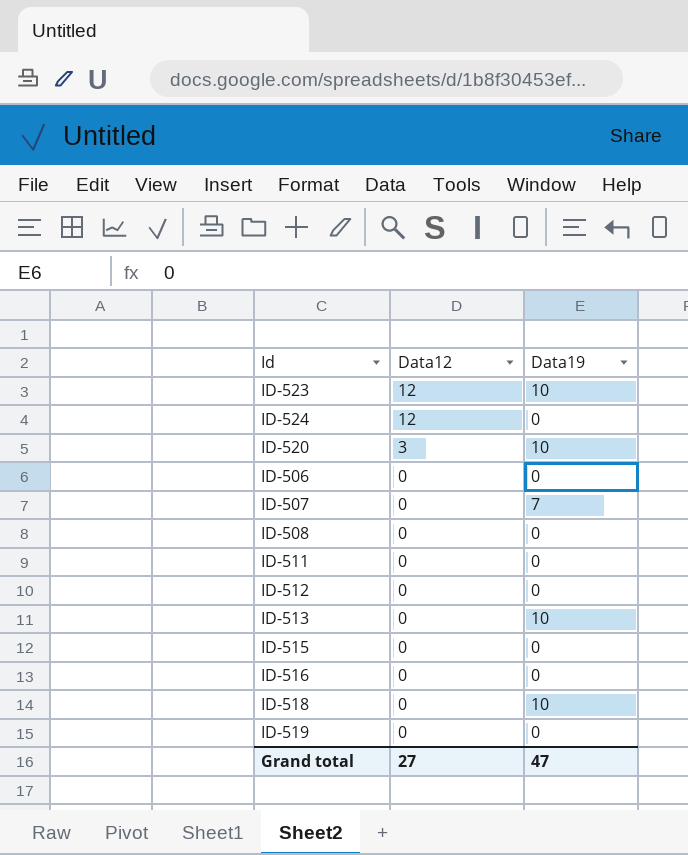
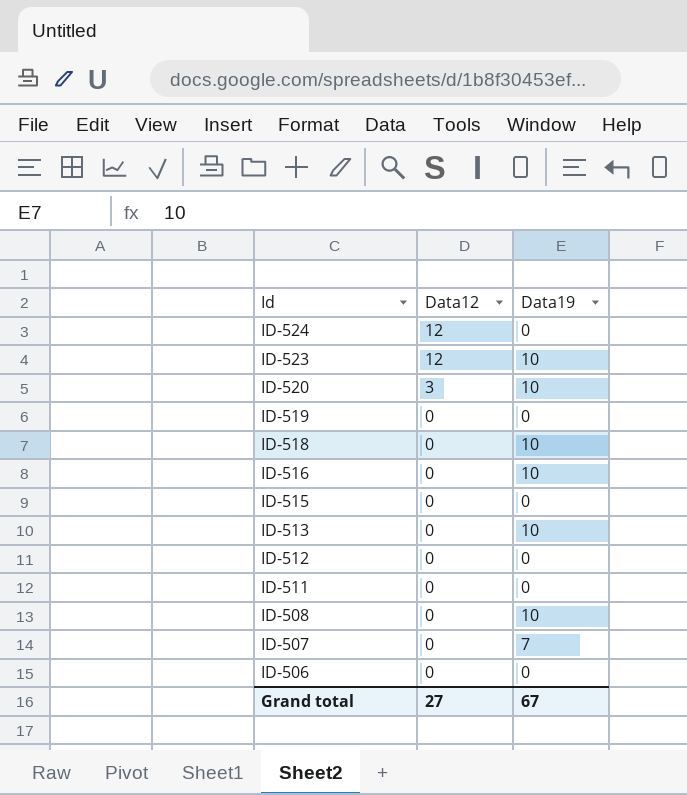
row order: Data12 descending -> Id descending
ID-516 | Data19: 0 -> 10
ID-508 | Data19: 0 -> 10
Grand total | Data19: 47 -> 67

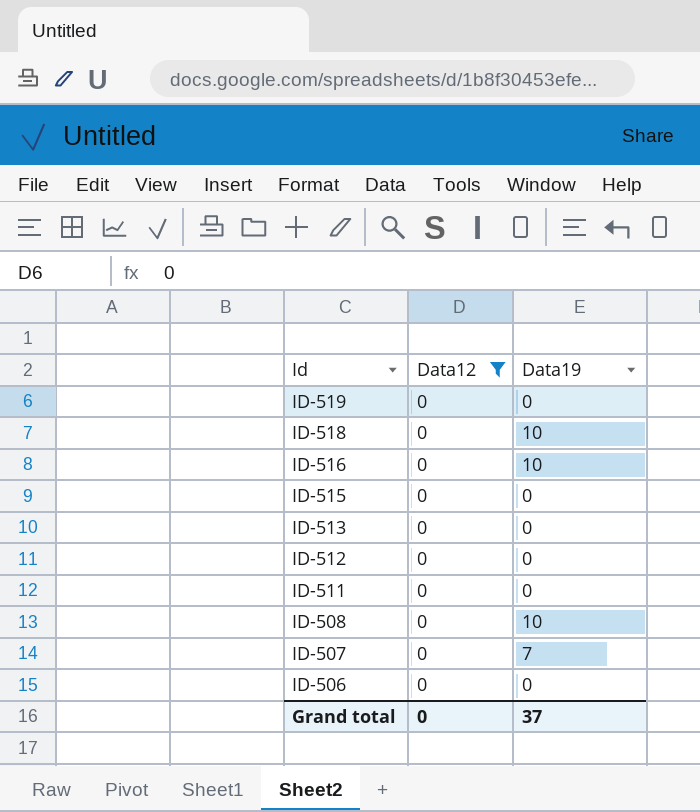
filter: none -> Data12 = 0
ID-513 | Data19: 10 -> 0
Grand total | Data12: 27 -> 0
Grand total | Data19: 67 -> 37

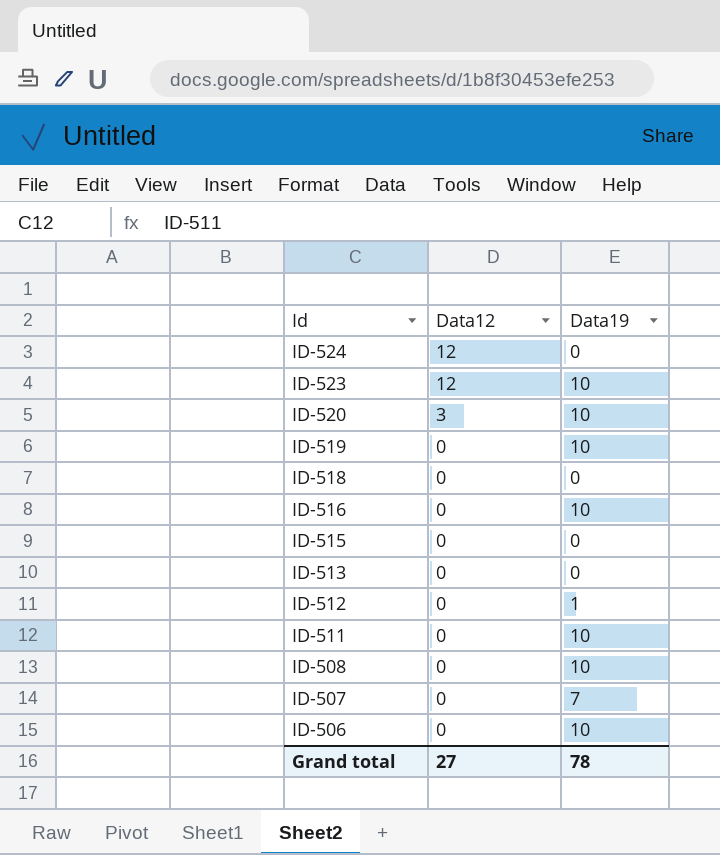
filter: Data12 = 0 -> none
ID-519 | Data19: 0 -> 10
ID-518 | Data19: 10 -> 0
ID-512 | Data19: 0 -> 1
ID-511 | Data19: 0 -> 10
ID-506 | Data19: 0 -> 10
Grand total | Data12: 0 -> 27
Grand total | Data19: 37 -> 78

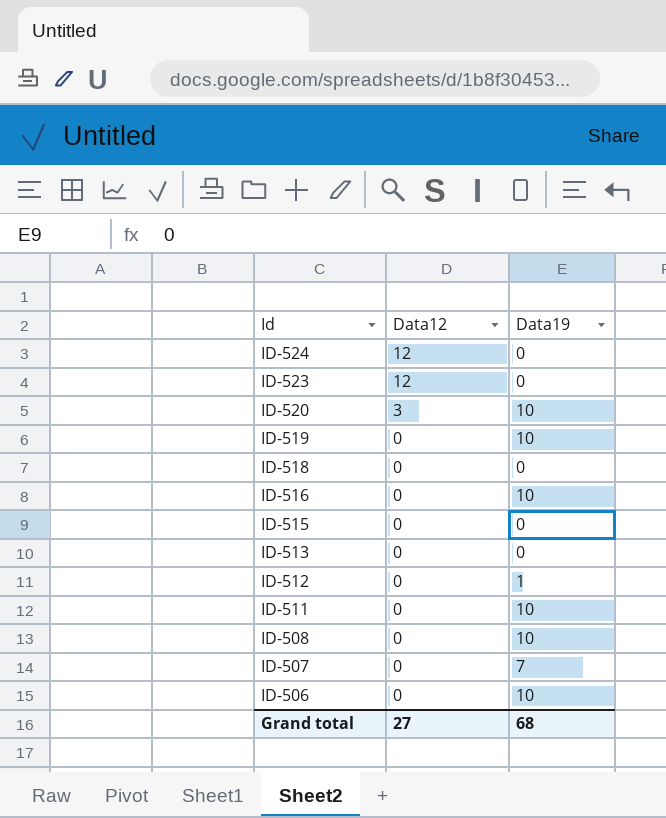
ID-523 | Data19: 10 -> 0
Grand total | Data19: 78 -> 68

